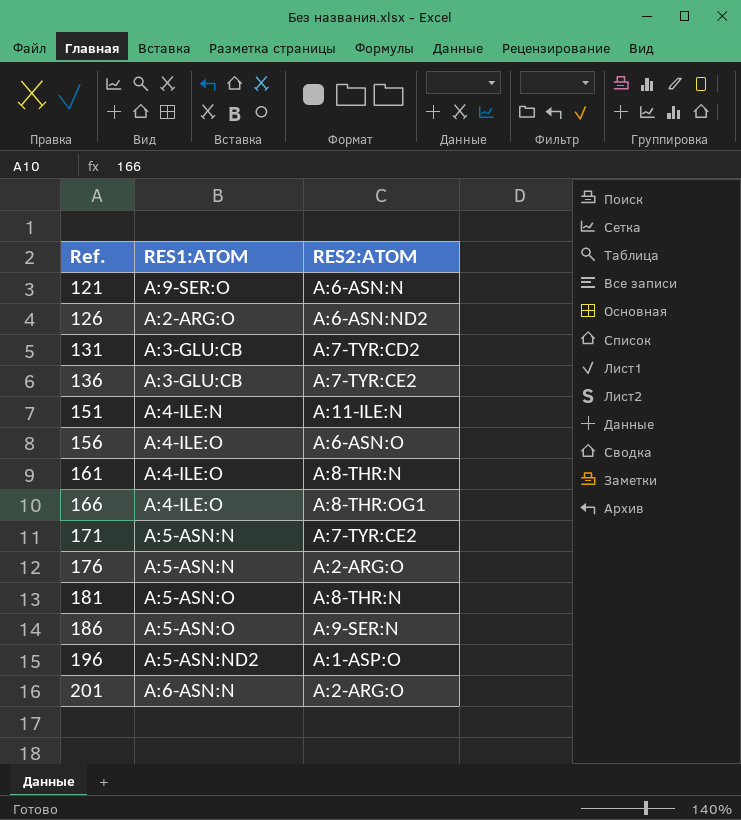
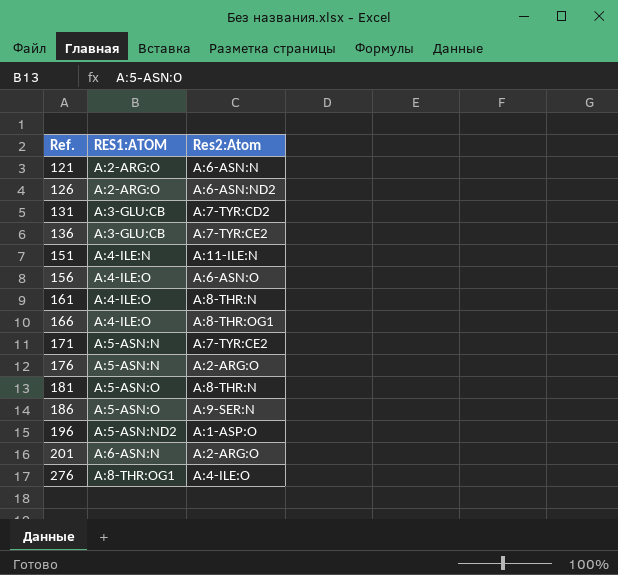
column name: RES2:ATOM -> Res2:Atom
121 | RES1:ATOM: A:9-SER:O -> A:2-ARG:O
row 276: none -> A:8-THR:OG1 | A:4-ILE:O

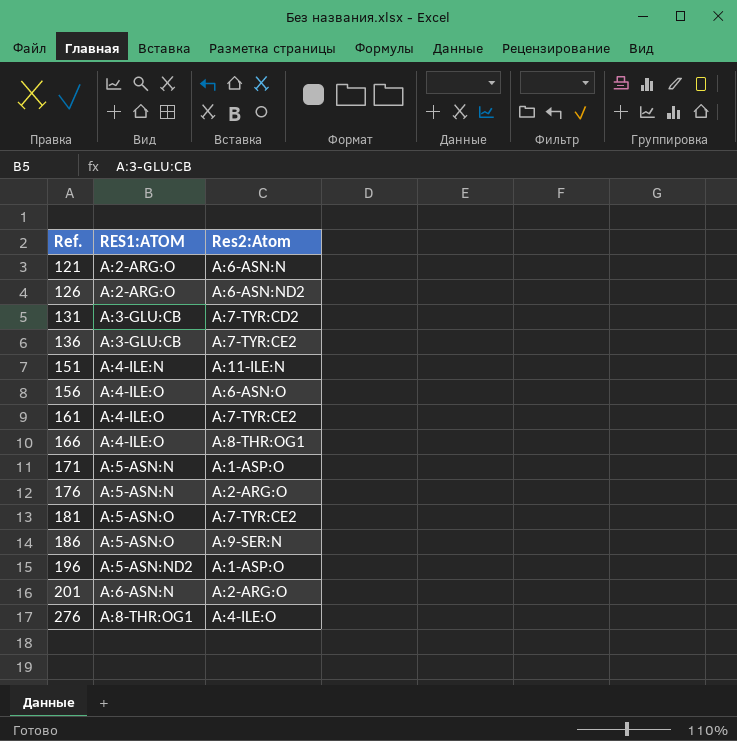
161 | Res2:Atom: A:8-THR:N -> A:7-TYR:CE2
171 | Res2:Atom: A:7-TYR:CE2 -> A:1-ASP:O
181 | Res2:Atom: A:8-THR:N -> A:7-TYR:CE2

